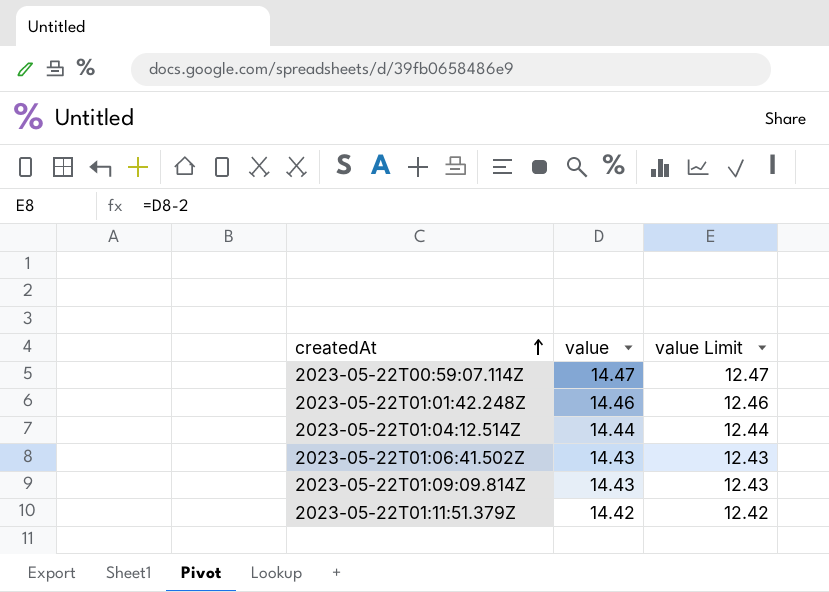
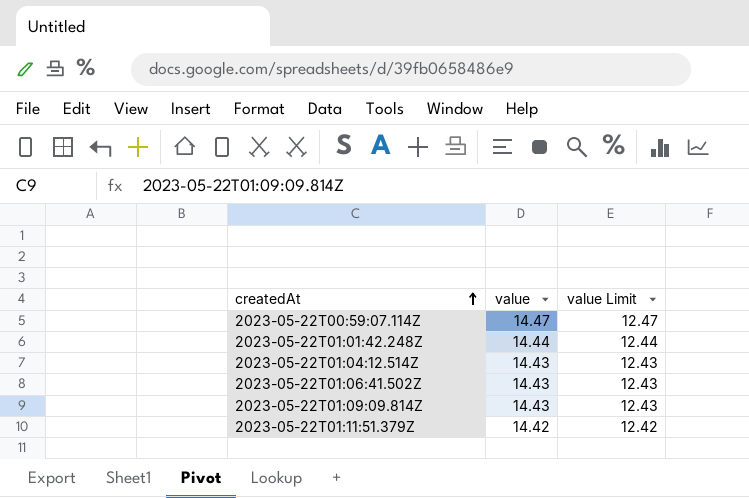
2023-05-22T01:01:42.248Z | value: 14.46 -> 14.44
2023-05-22T01:01:42.248Z | value Limit: 12.46 -> 12.44
2023-05-22T01:04:12.514Z | value: 14.44 -> 14.43
2023-05-22T01:04:12.514Z | value Limit: 12.44 -> 12.43

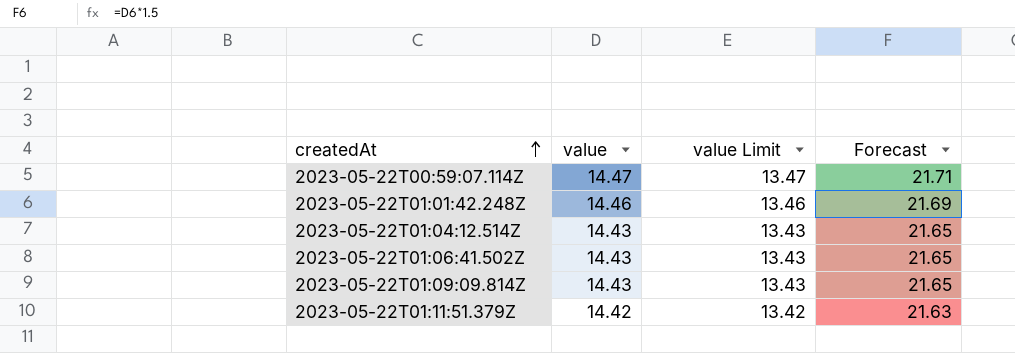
column value Limit | formula: [value] - 2 -> [value] - 1
column Forecast | formula: none -> [value] * 1.5
2023-05-22T01:01:42.248Z | value: 14.44 -> 14.46

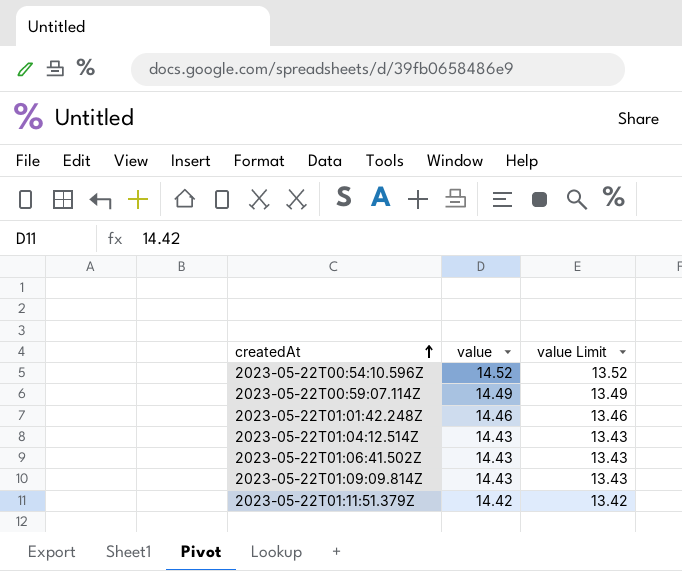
column Forecast | formula: [value] * 1.5 -> none
row 2023-05-22T00:54:10.596Z: none -> 14.52 | 13.52
2023-05-22T00:59:07.114Z | value: 14.47 -> 14.49
2023-05-22T00:59:07.114Z | value Limit: 13.47 -> 13.49

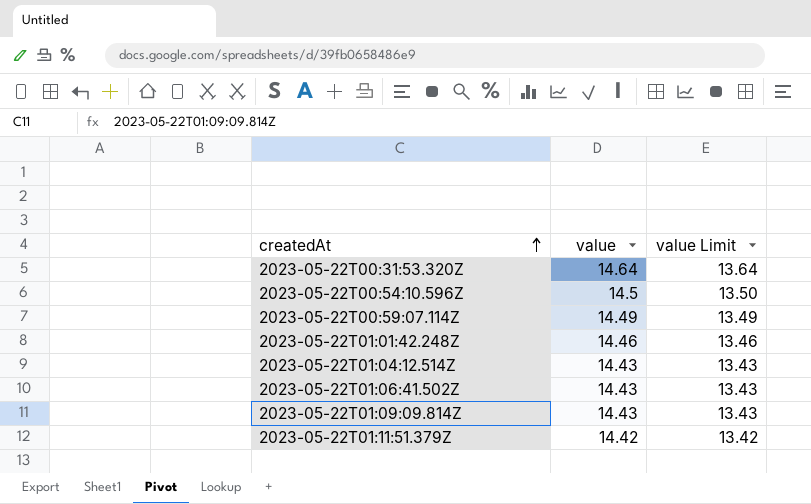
row 2023-05-22T00:31:53.320Z: none -> 14.64 | 13.64
2023-05-22T00:54:10.596Z | value: 14.52 -> 14.5
2023-05-22T00:54:10.596Z | value Limit: 13.52 -> 13.50

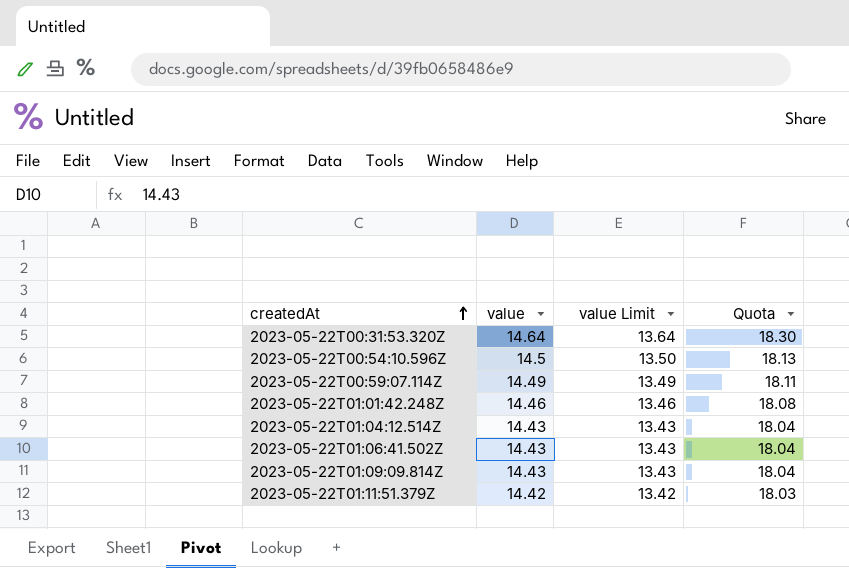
column Quota | formula: none -> [value] * 1.25

